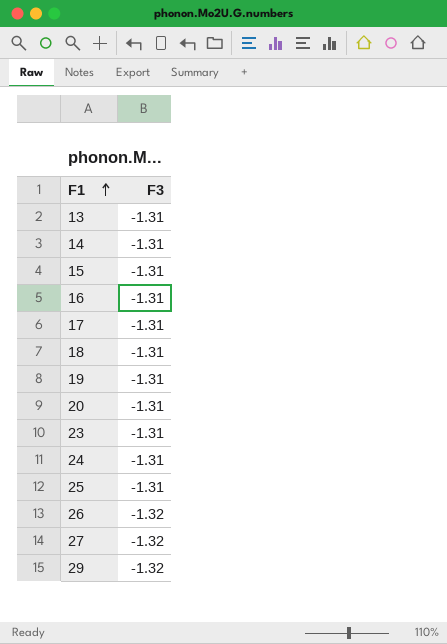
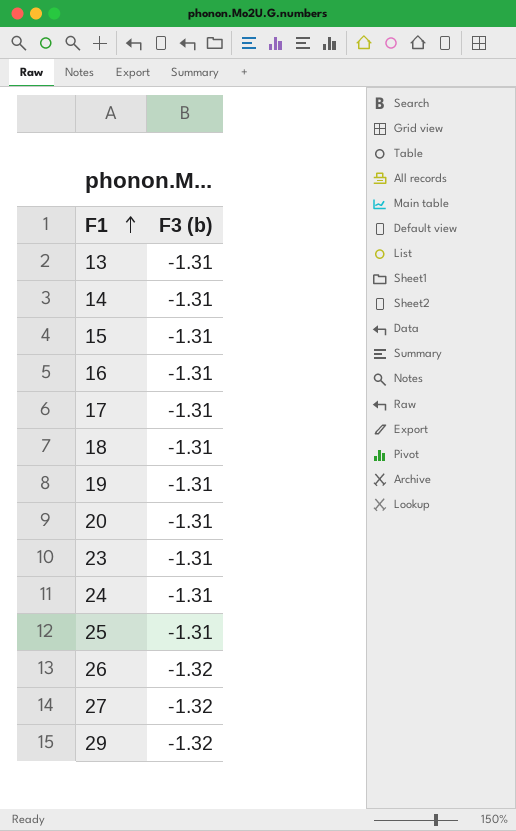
column name: F3 -> F3 (b)

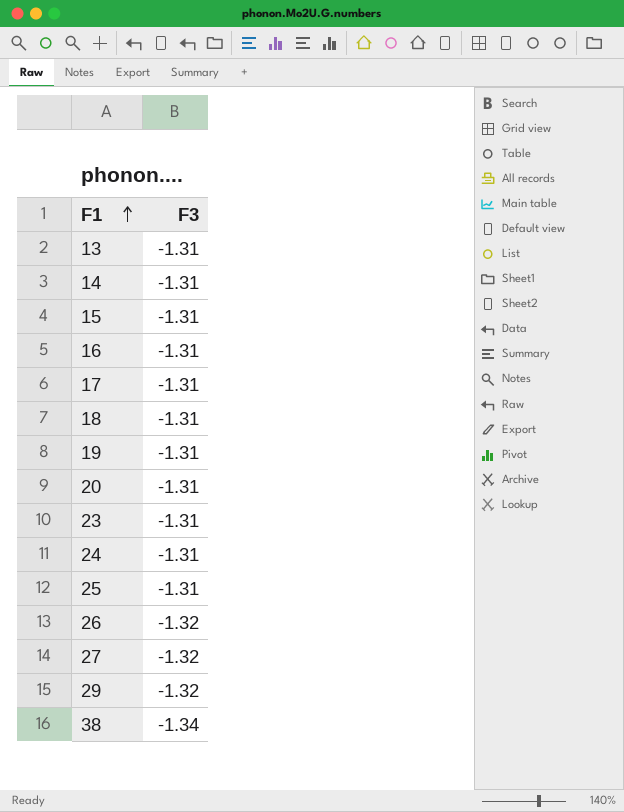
column name: F3 (b) -> F3
row 38: none -> -1.34

